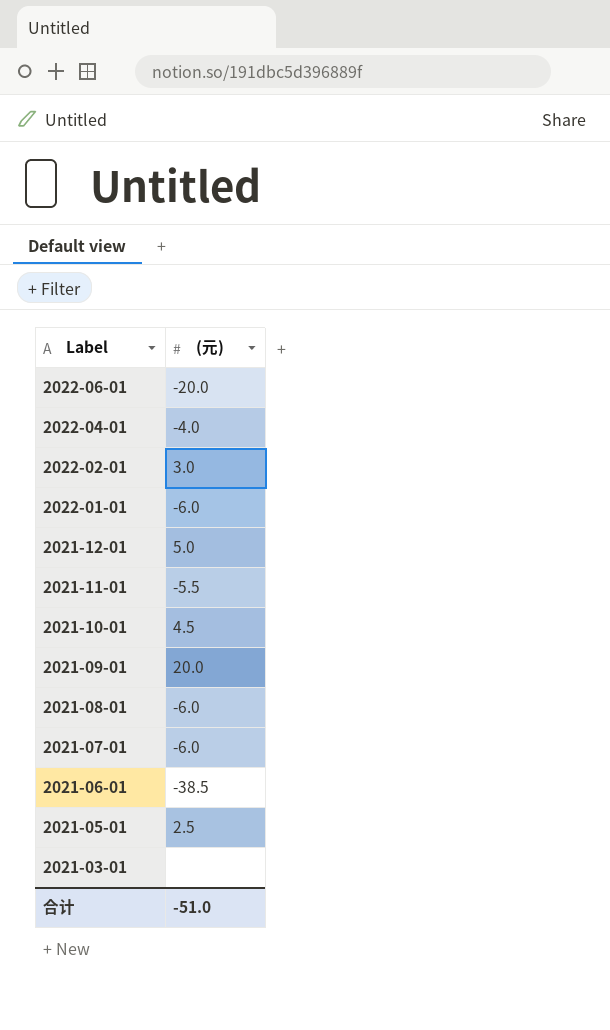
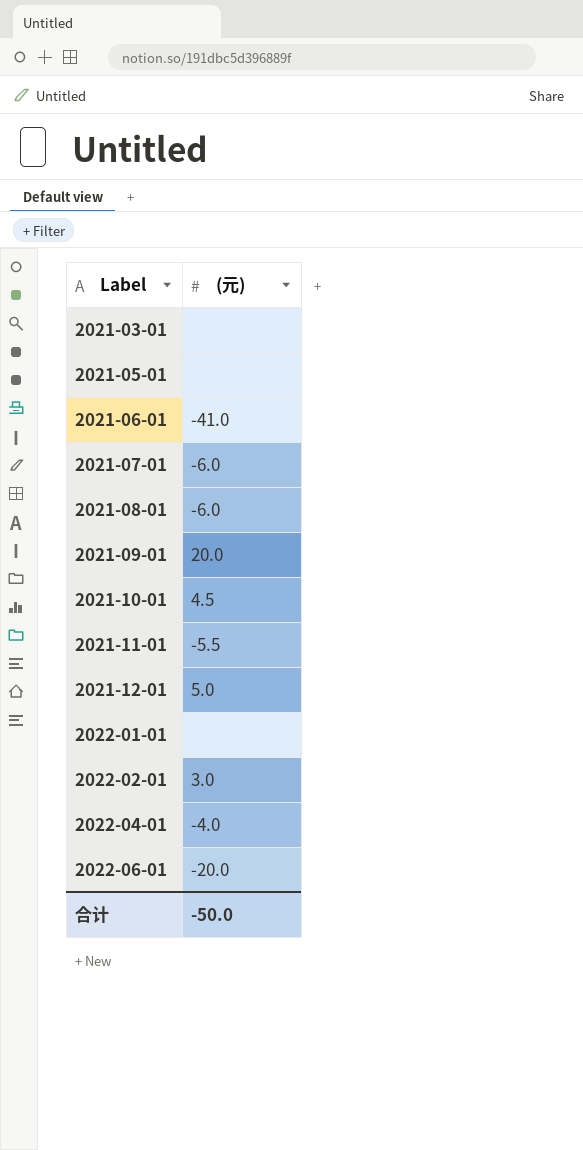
row order: Label descending -> Label ascending
2021-05-01 | (元): 2.5 -> none
2021-06-01 | (元): -38.5 -> -41.0
2022-01-01 | (元): -6.0 -> none
合计 | (元): -51.0 -> -50.0

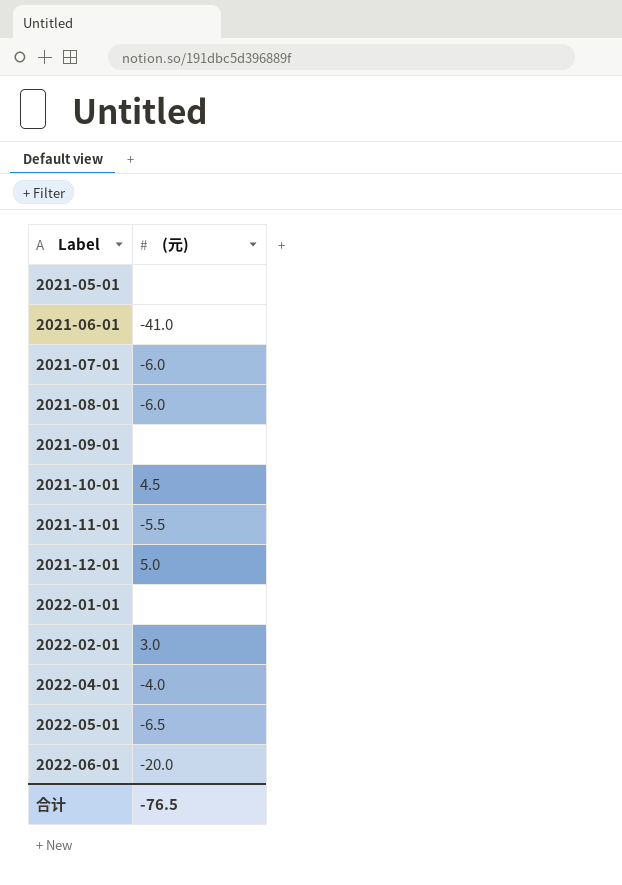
row 2021-03-01: none -> none
2021-09-01 | (元): 20.0 -> none
row 2022-05-01: none -> -6.5
合计 | (元): -50.0 -> -76.5

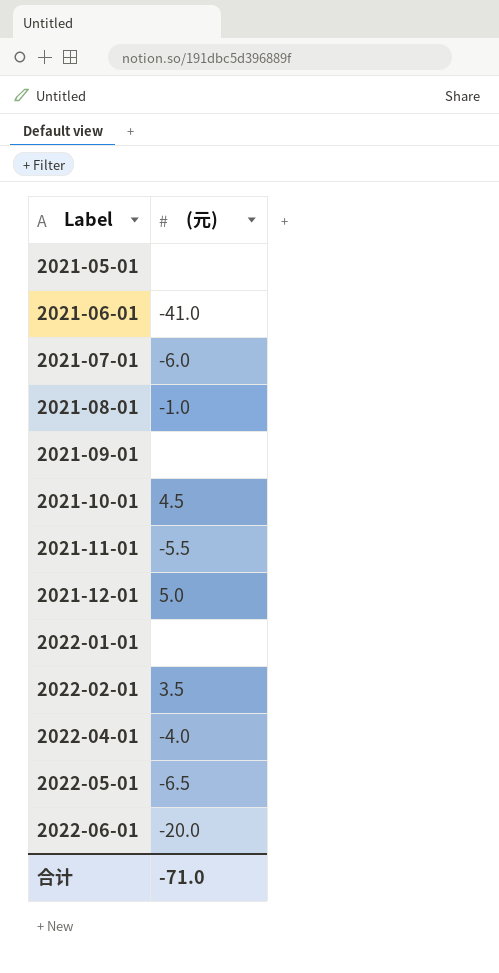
2021-08-01 | (元): -6.0 -> -1.0
2022-02-01 | (元): 3.0 -> 3.5
合计 | (元): -76.5 -> -71.0

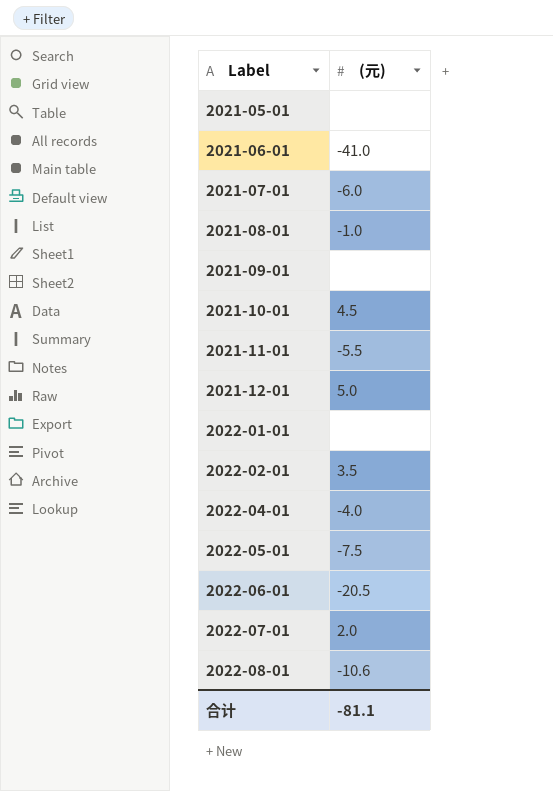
2022-05-01 | (元): -6.5 -> -7.5
2022-06-01 | (元): -20.0 -> -20.5
row 2022-07-01: none -> 2.0
row 2022-08-01: none -> -10.6
合计 | (元): -71.0 -> -81.1

